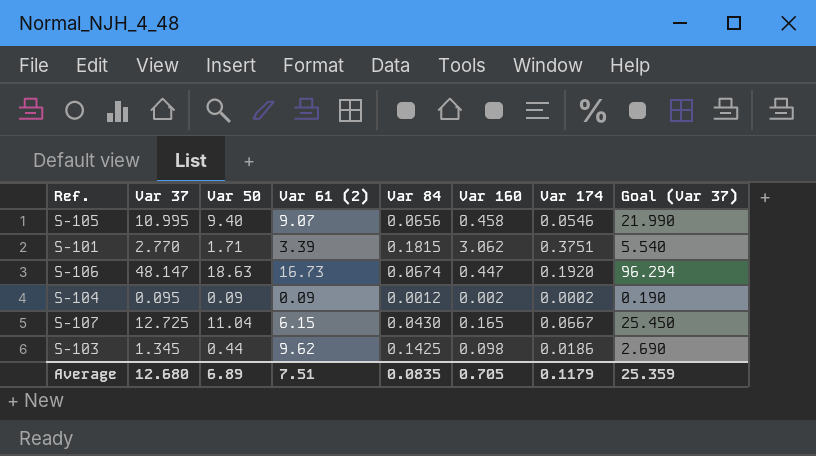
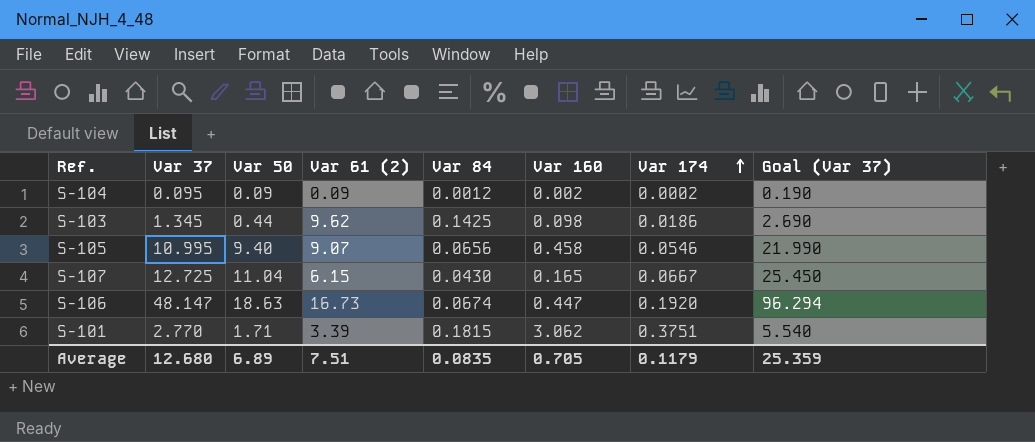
row order: none -> Var 174 ascending

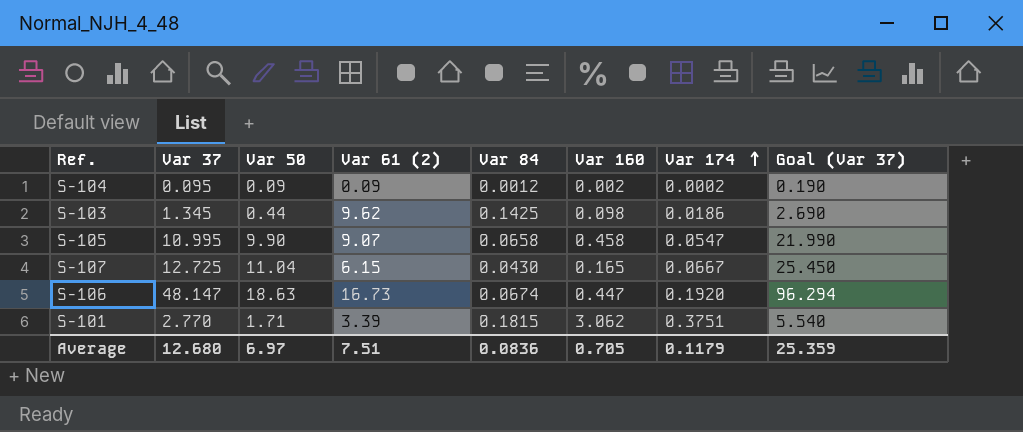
S-105 | Var 50: 9.40 -> 9.90
S-105 | Var 84: 0.0656 -> 0.0658
S-105 | Var 174: 0.0546 -> 0.0547
Average | Var 50: 6.89 -> 6.97
Average | Var 84: 0.0835 -> 0.0836

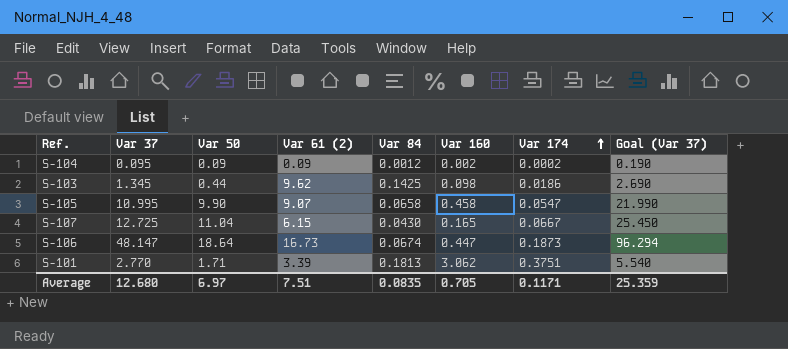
S-106 | Var 50: 18.63 -> 18.64
S-106 | Var 174: 0.1920 -> 0.1873
S-101 | Var 84: 0.1815 -> 0.1813
Average | Var 84: 0.0836 -> 0.0835
Average | Var 174: 0.1179 -> 0.1171

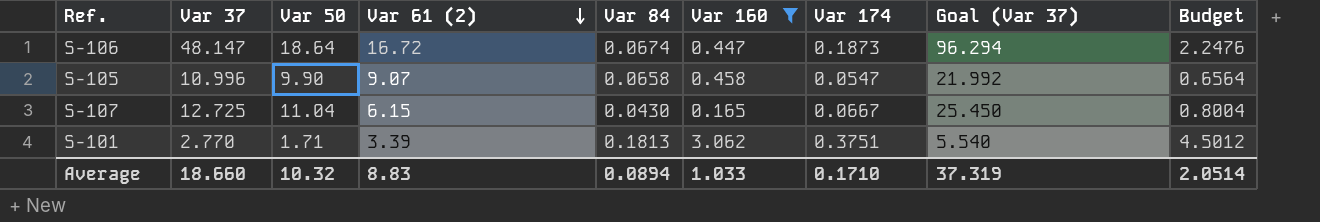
filter: none -> Var 160 >= 0.165
row order: Var 174 ascending -> Var 61 (2) descending
column Budget | formula: none -> [Var 174] * 12
S-106 | Var 61 (2): 16.73 -> 16.72
S-105 | Var 37: 10.995 -> 10.996
S-105 | Goal (Var 37): 21.990 -> 21.992
Average | Var 37: 12.680 -> 18.660
Average | Var 50: 6.97 -> 10.32
Average | Var 61 (2): 7.51 -> 8.83
Average | Var 84: 0.0835 -> 0.0894
Average | Var 160: 0.705 -> 1.033
Average | Var 174: 0.1171 -> 0.1710
Average | Goal (Var 37): 25.359 -> 37.319

